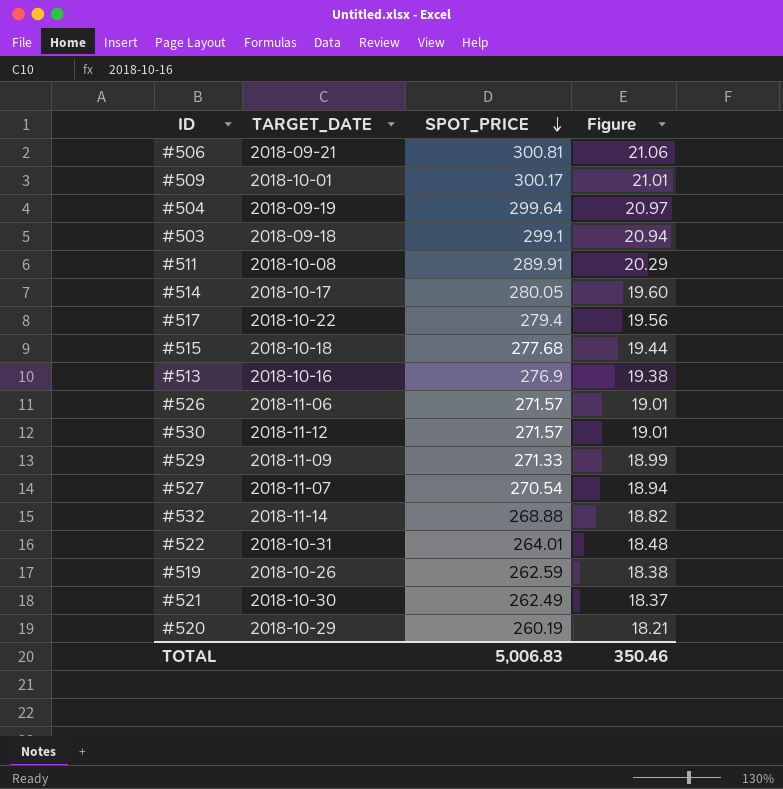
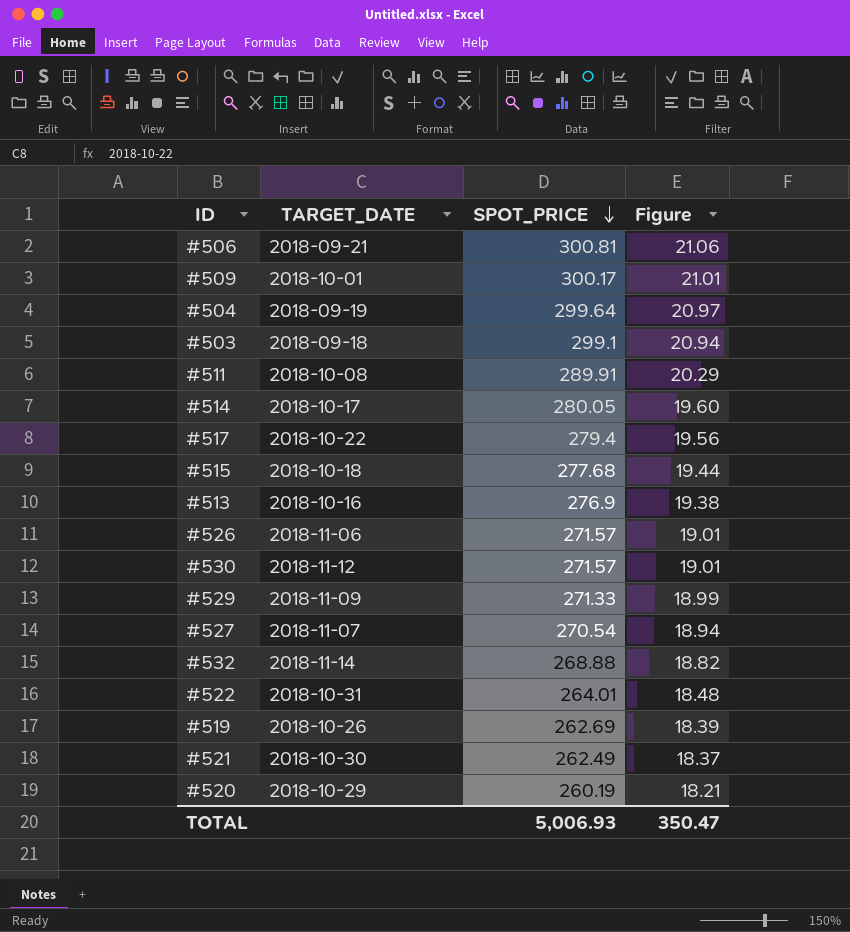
#519 | SPOT_PRICE: 262.59 -> 262.69
#519 | Figure: 18.38 -> 18.39
TOTAL | SPOT_PRICE: 5,006.83 -> 5,006.93
TOTAL | Figure: 350.46 -> 350.47

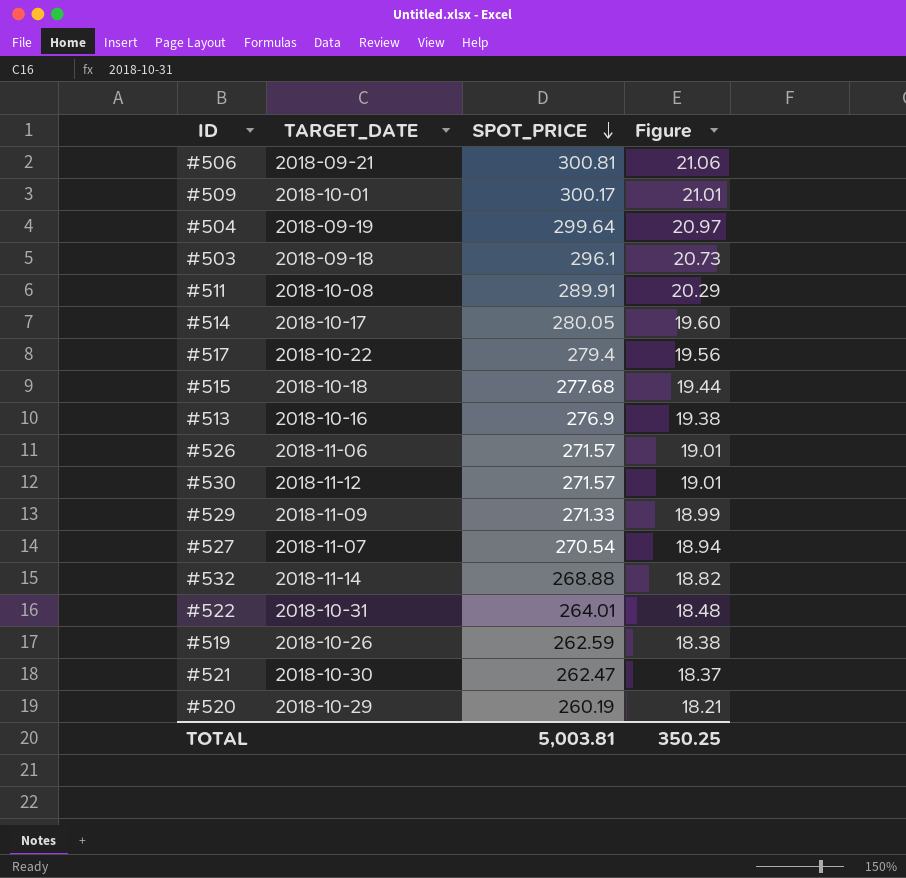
#503 | SPOT_PRICE: 299.1 -> 296.1
#503 | Figure: 20.94 -> 20.73
#519 | SPOT_PRICE: 262.69 -> 262.59
#519 | Figure: 18.39 -> 18.38
#521 | SPOT_PRICE: 262.49 -> 262.47
TOTAL | SPOT_PRICE: 5,006.93 -> 5,003.81
TOTAL | Figure: 350.47 -> 350.25

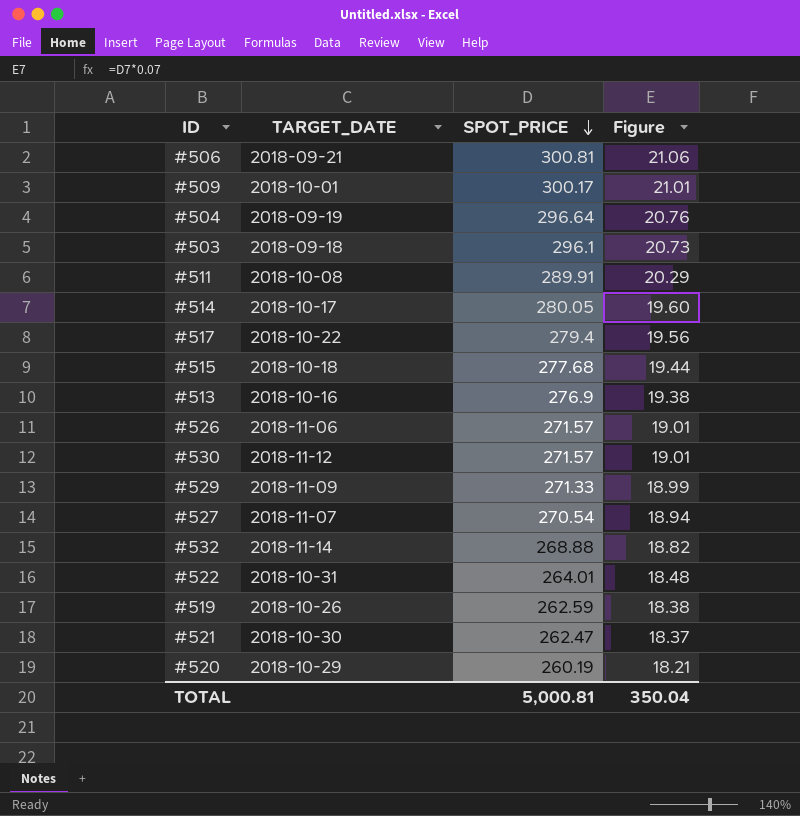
#504 | SPOT_PRICE: 299.64 -> 296.64
#504 | Figure: 20.97 -> 20.76
TOTAL | SPOT_PRICE: 5,003.81 -> 5,000.81
TOTAL | Figure: 350.25 -> 350.04

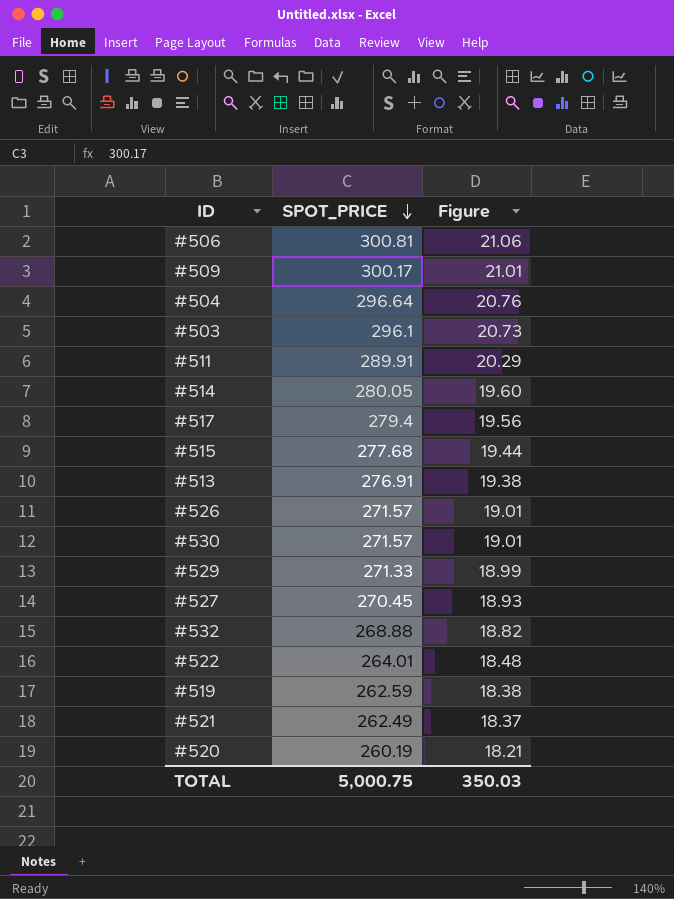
column TARGET_DATE | position: 2 -> none
#513 | SPOT_PRICE: 276.9 -> 276.91
#527 | SPOT_PRICE: 270.54 -> 270.45
#527 | Figure: 18.94 -> 18.93
#521 | SPOT_PRICE: 262.47 -> 262.49
TOTAL | SPOT_PRICE: 5,000.81 -> 5,000.75
TOTAL | Figure: 350.04 -> 350.03

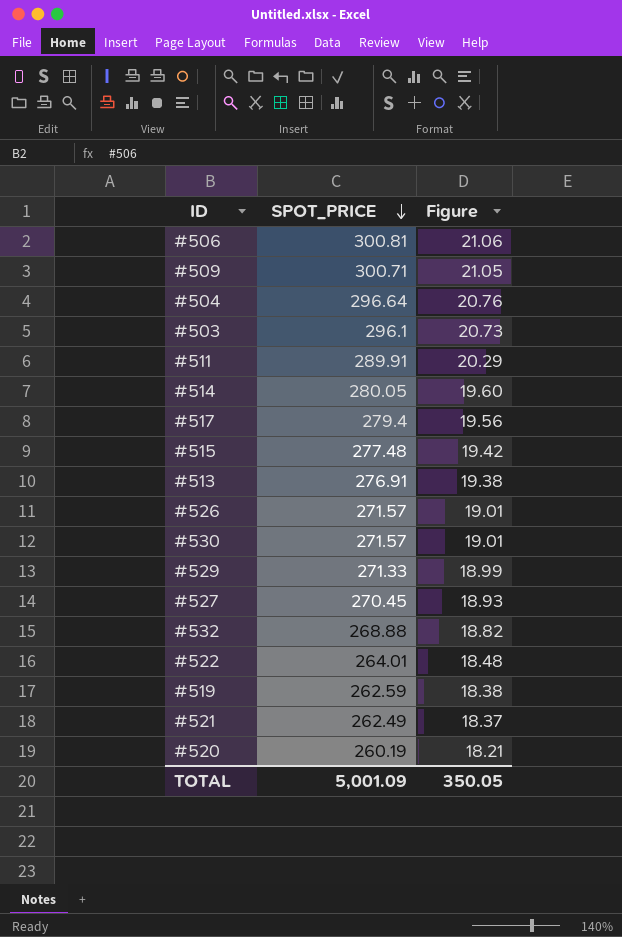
#509 | SPOT_PRICE: 300.17 -> 300.71
#509 | Figure: 21.01 -> 21.05
#515 | SPOT_PRICE: 277.68 -> 277.48
#515 | Figure: 19.44 -> 19.42
TOTAL | SPOT_PRICE: 5,000.75 -> 5,001.09
TOTAL | Figure: 350.03 -> 350.05

